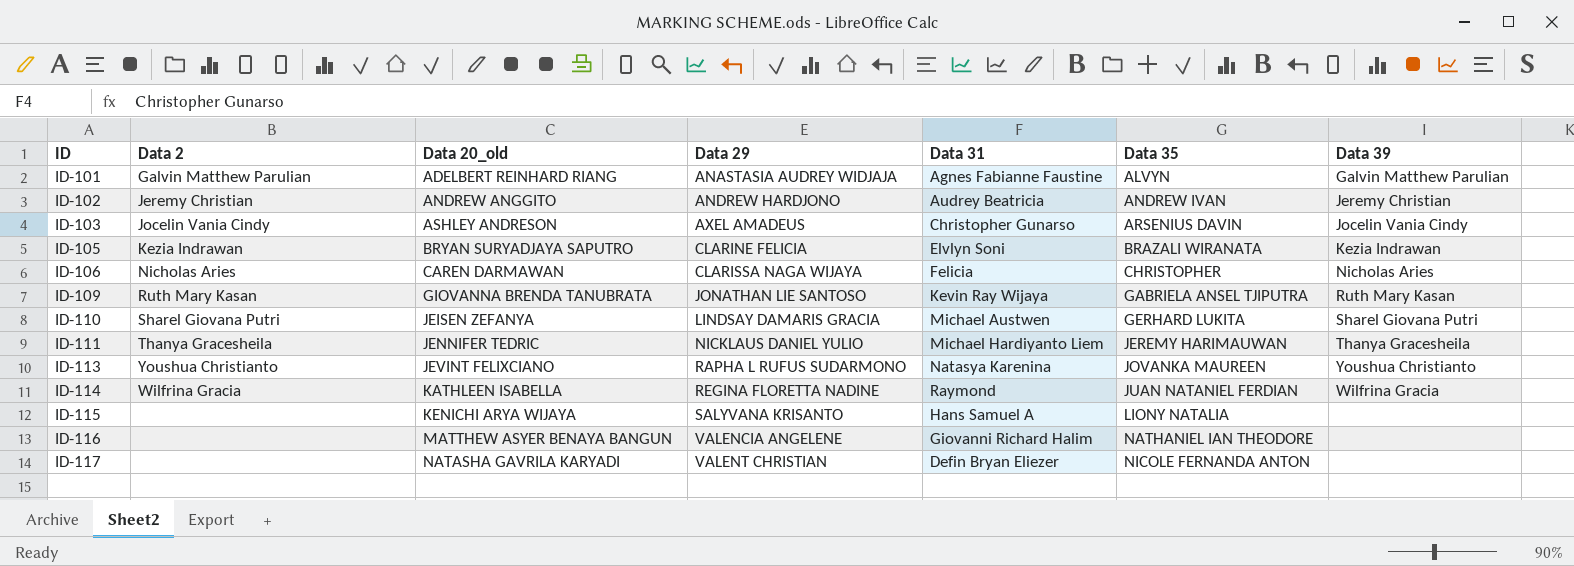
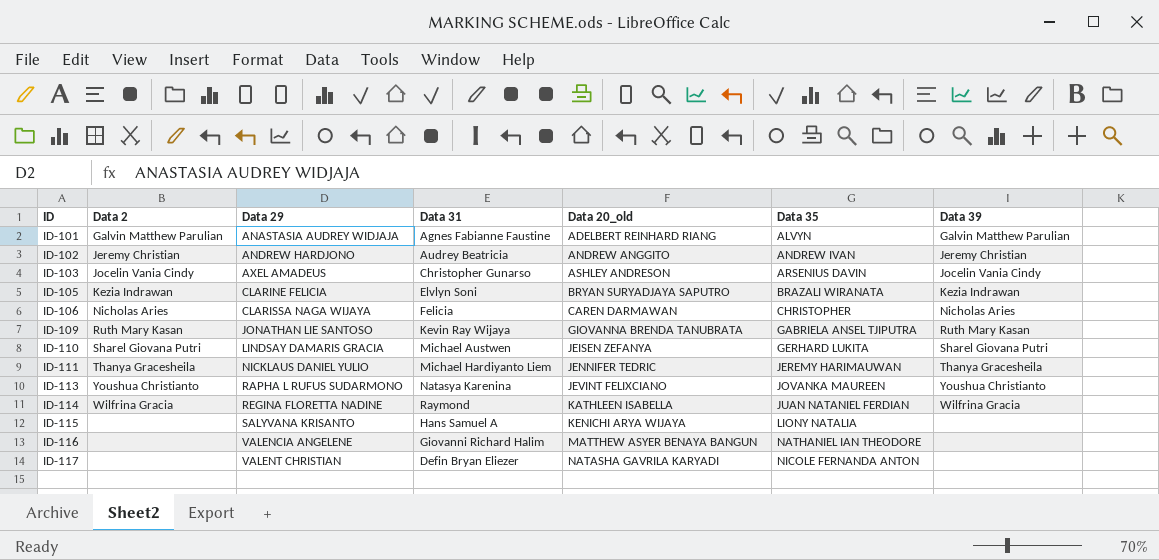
column Data 20_old | position: 3 -> 5

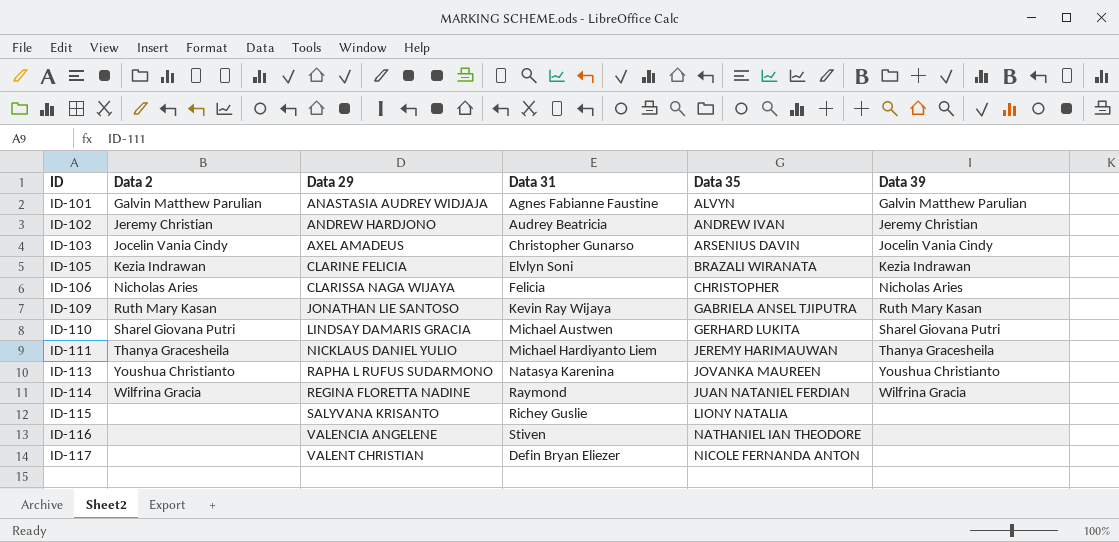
column Data 20_old | position: 5 -> none
ID-115 | Data 31: Hans Samuel A -> Richey Guslie
ID-116 | Data 31: Giovanni Richard Halim -> Stiven

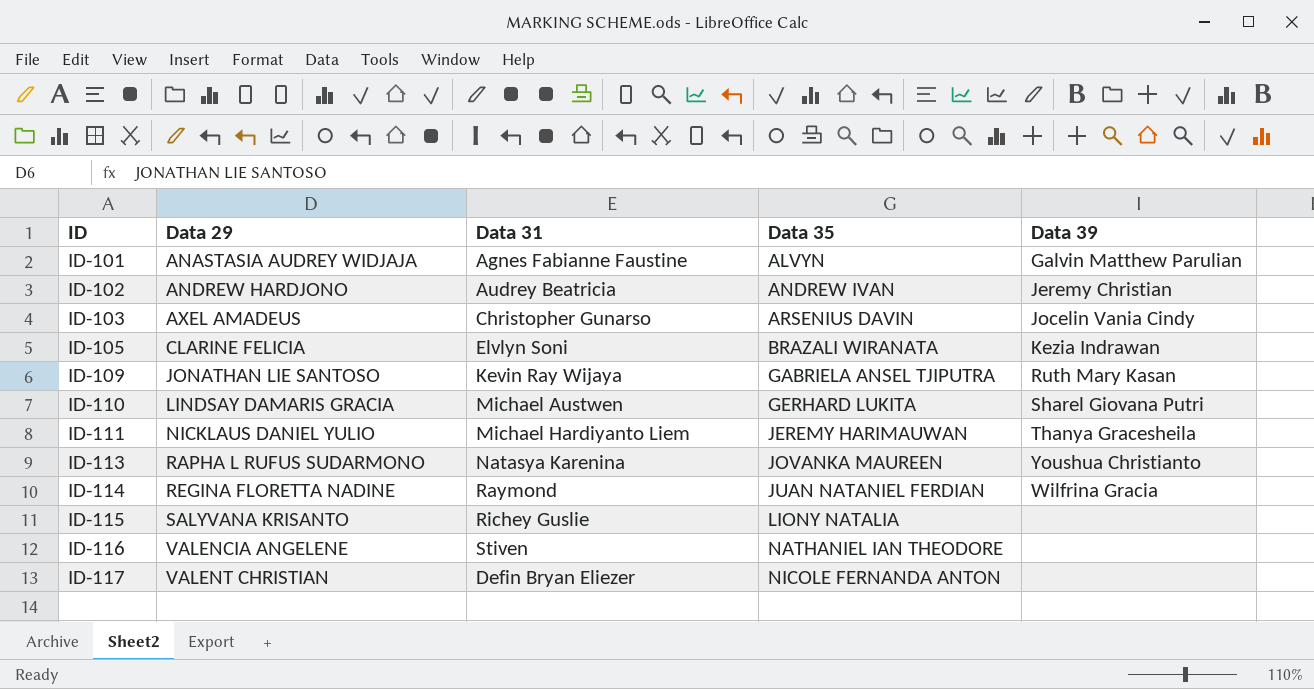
column Data 2 | position: 2 -> none
row ID-106: Nicholas Aries | CLARISSA NAGA WIJAYA | Felicia | CHRISTOPHER | Nicholas Aries -> none

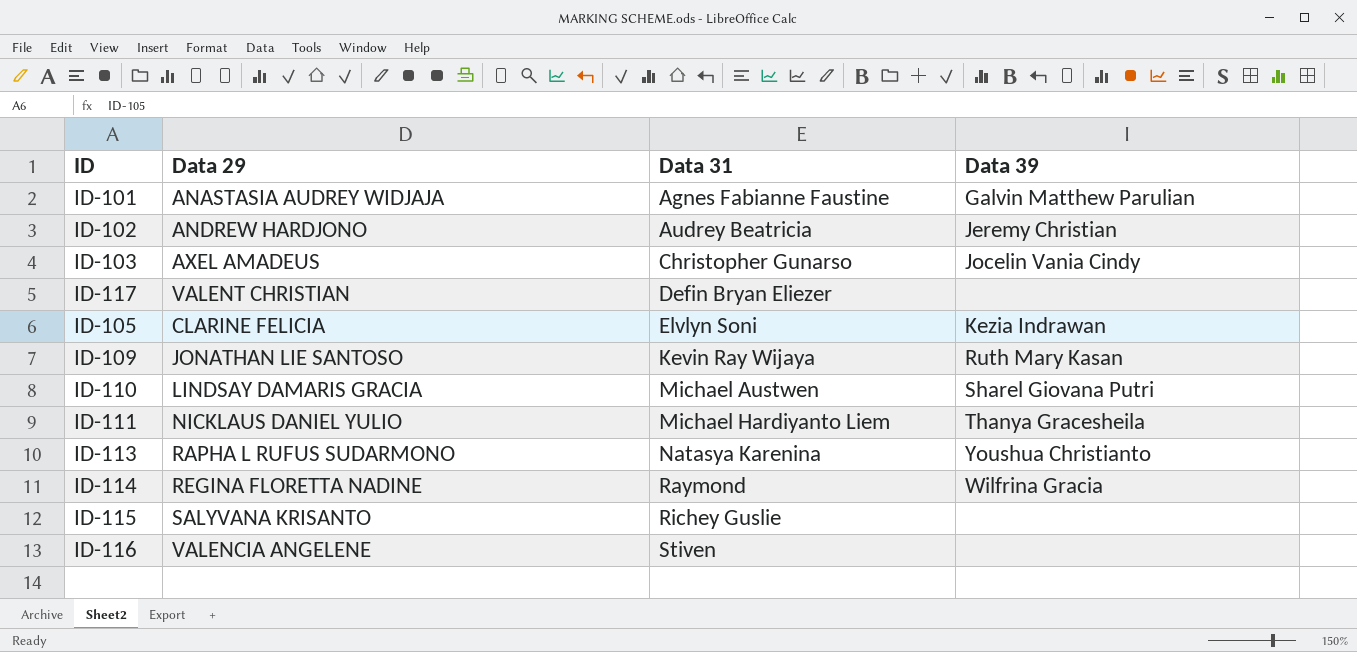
row order: ID ascending -> Data 31 ascending
column Data 35 | position: 4 -> none

